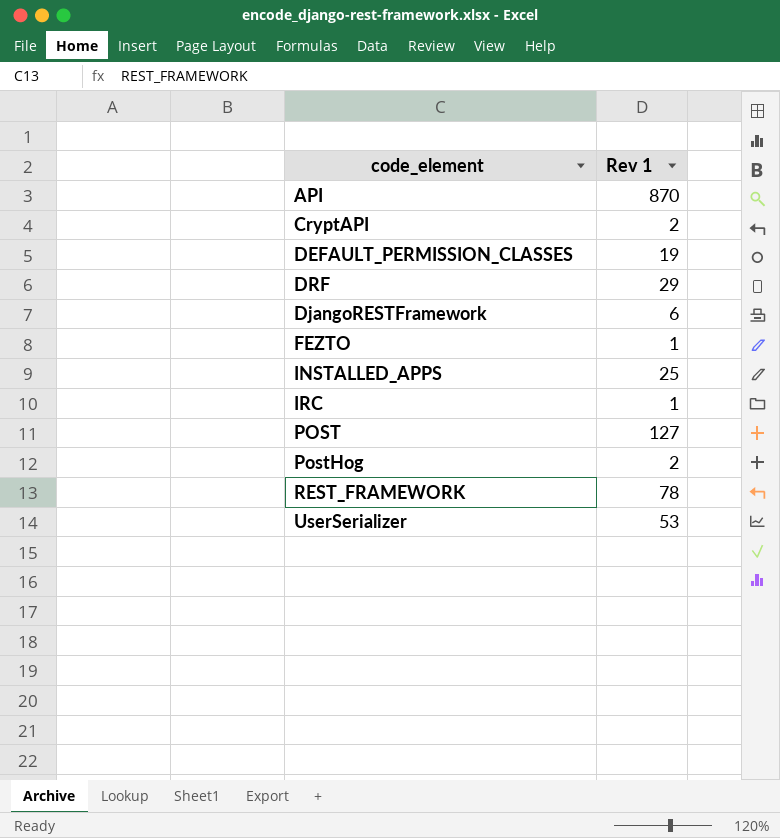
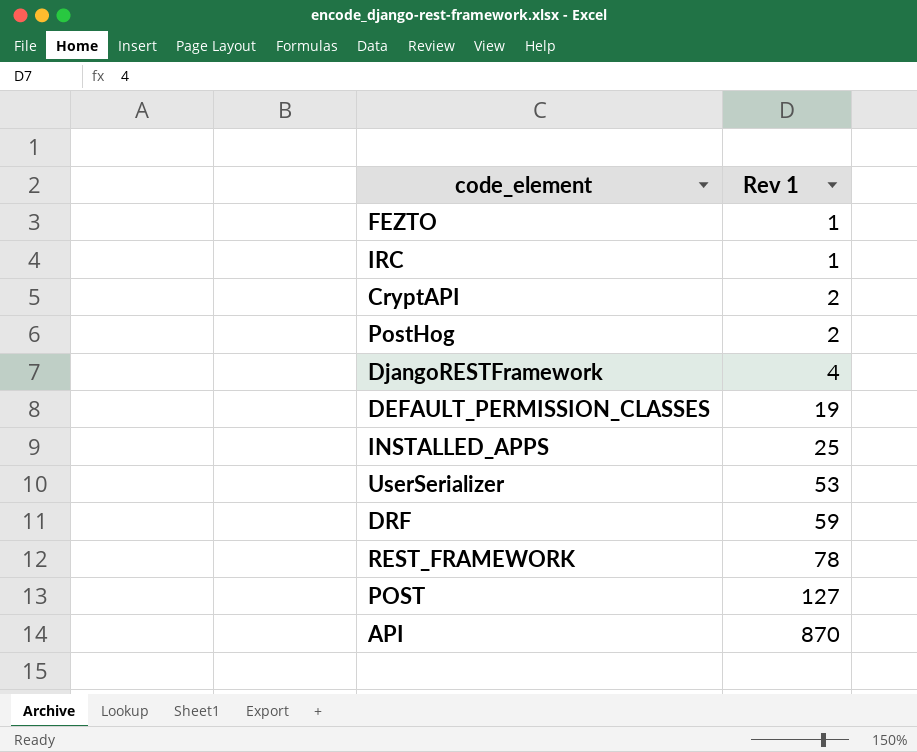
row order: none -> Rev 1 ascending
DjangoRESTFramework | Rev 1: 6 -> 4
DRF | Rev 1: 29 -> 59

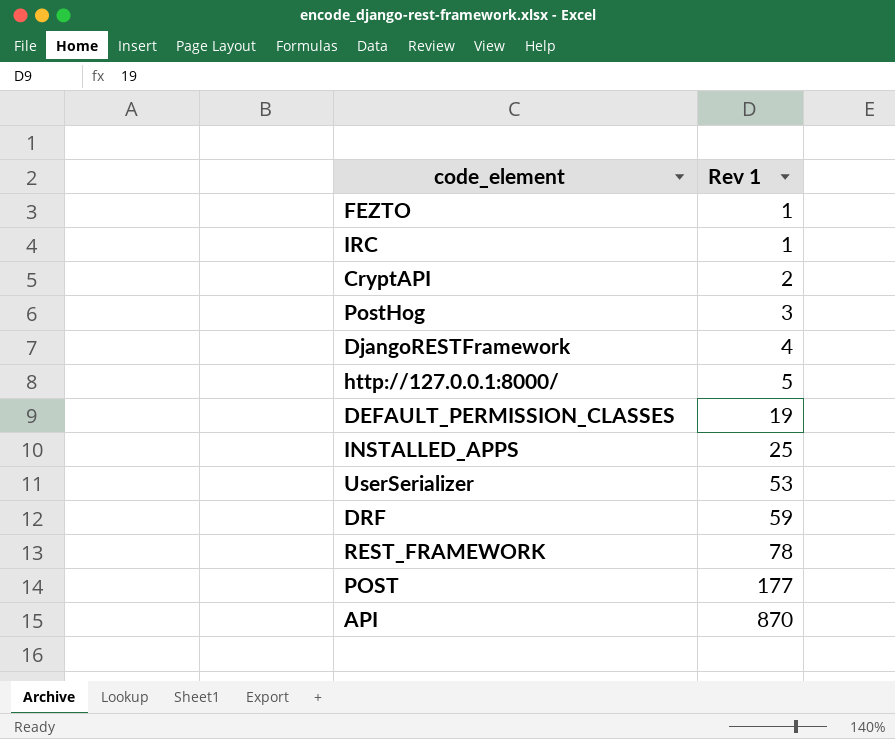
PostHog | Rev 1: 2 -> 3
row http://127.0.0.1:8000/: none -> 5
POST | Rev 1: 127 -> 177

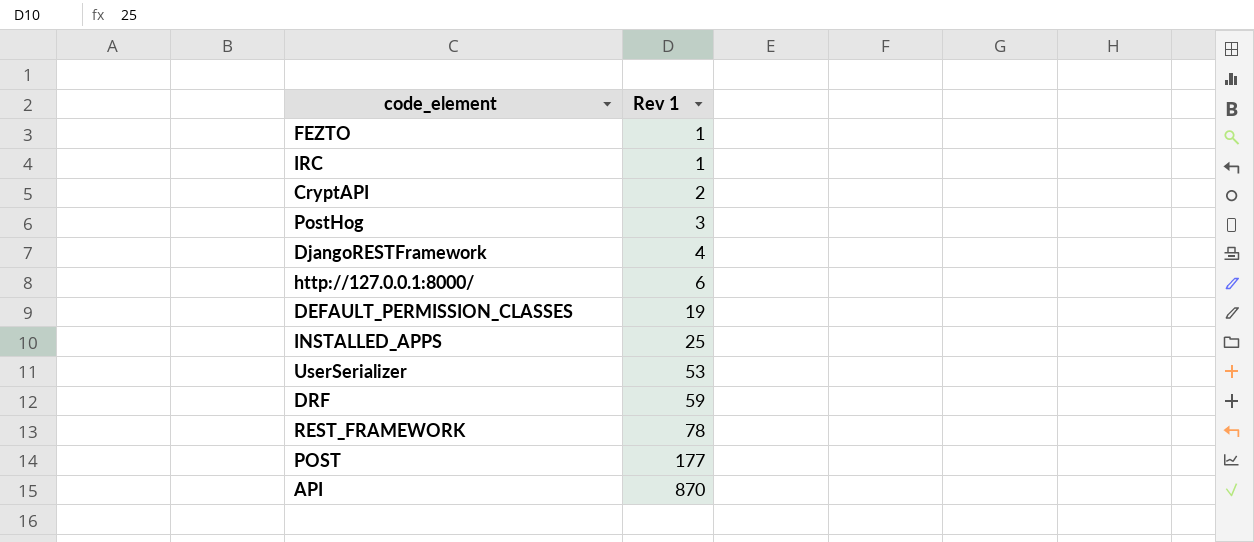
http://127.0.0.1:8000/ | Rev 1: 5 -> 6

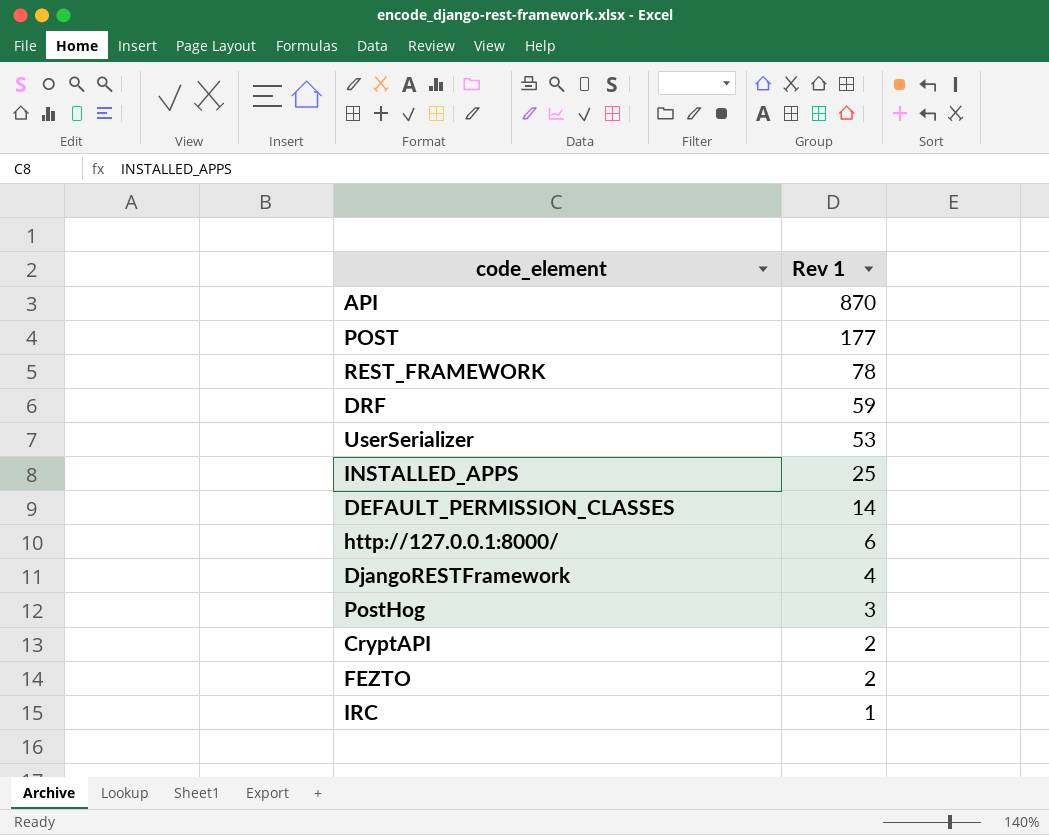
row order: Rev 1 ascending -> Rev 1 descending
DEFAULT_PERMISSION_CLASSES | Rev 1: 19 -> 14
FEZTO | Rev 1: 1 -> 2

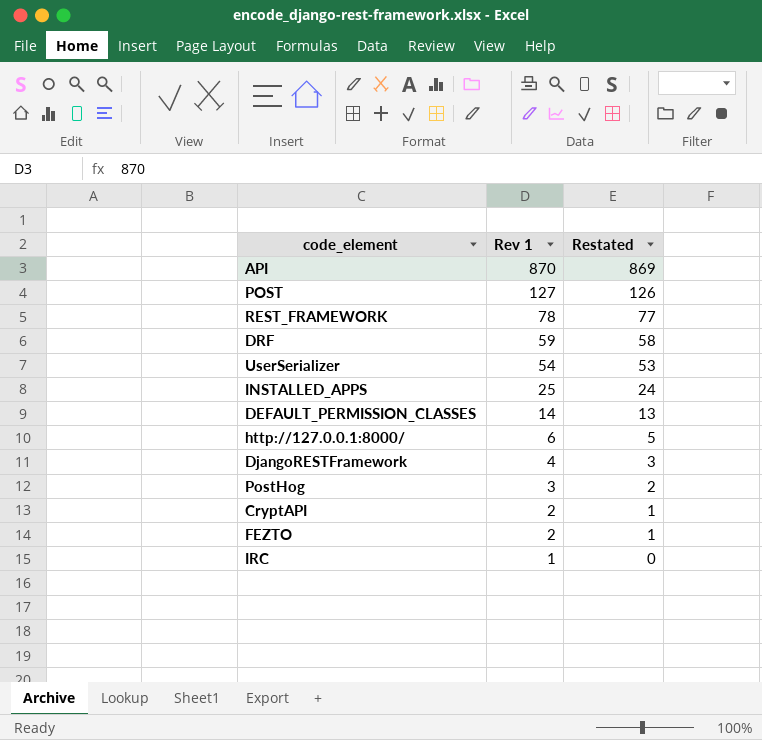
column Restated | formula: none -> [Rev 1] - 1
POST | Rev 1: 177 -> 127
UserSerializer | Rev 1: 53 -> 54

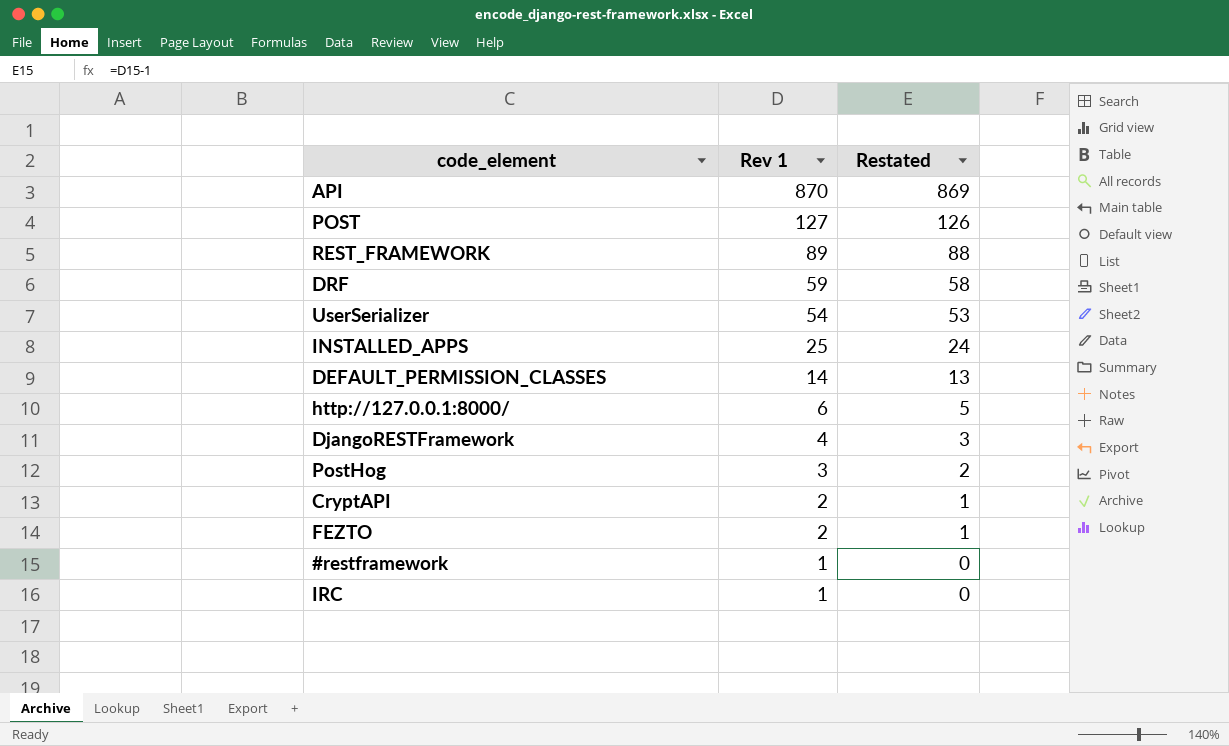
REST_FRAMEWORK | Rev 1: 78 -> 89
REST_FRAMEWORK | Restated: 77 -> 88
row #restframework: none -> 1 | 0

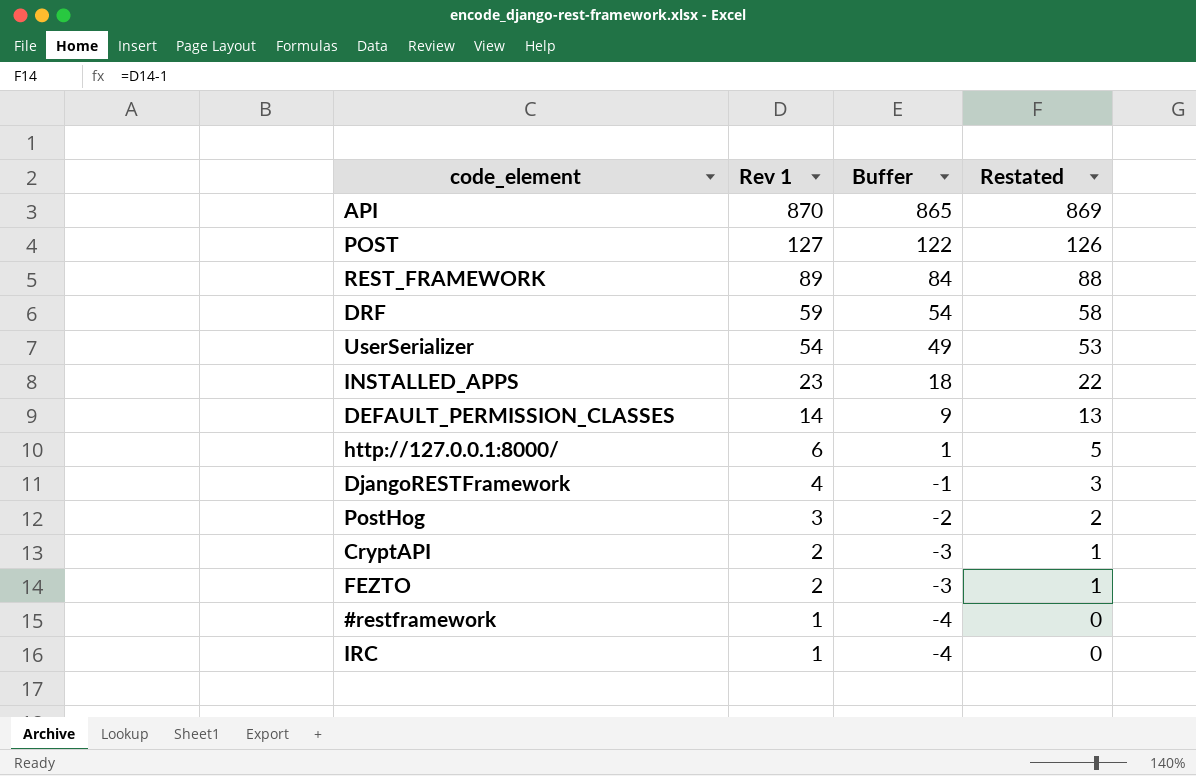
column Buffer | formula: none -> [Rev 1] - 5
INSTALLED_APPS | Rev 1: 25 -> 23
INSTALLED_APPS | Restated: 24 -> 22

